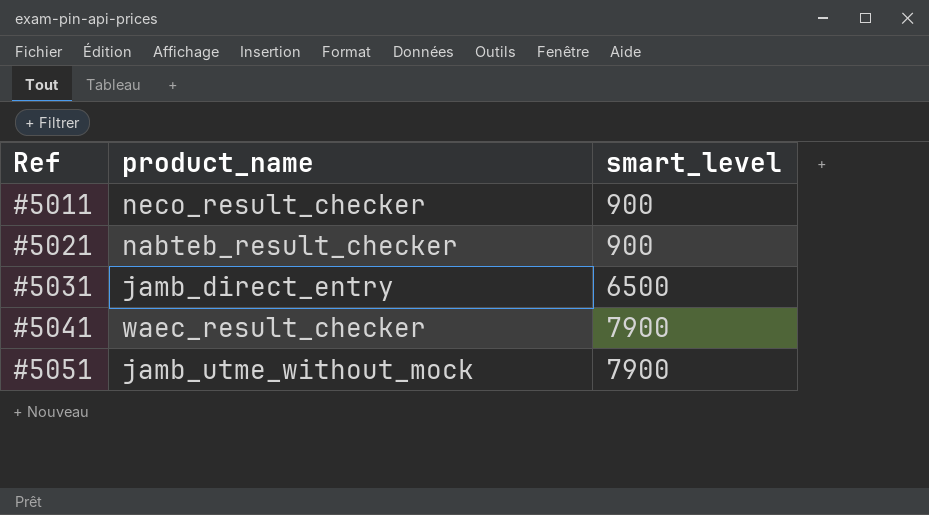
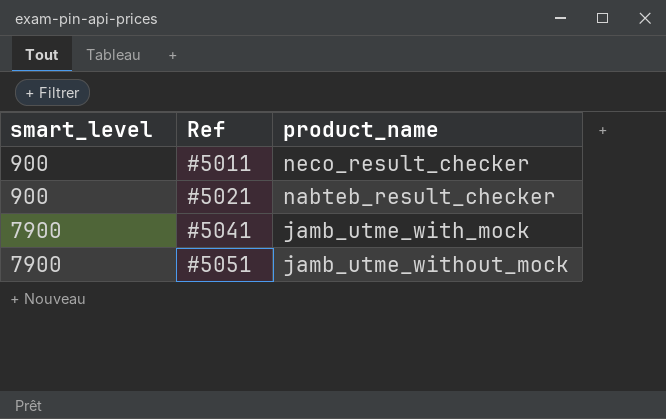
column smart_level | position: 3 -> 1
row #5031: jamb_direct_entry | 6500 -> none
#5041 | product_name: waec_result_checker -> jamb_utme_with_mock

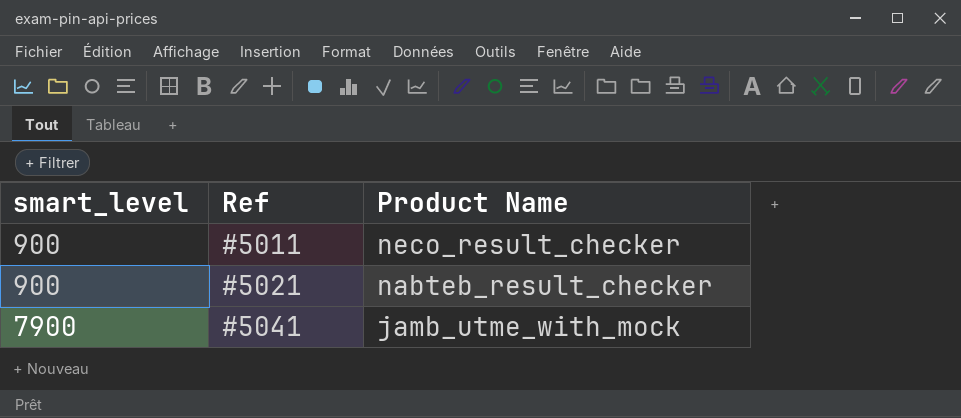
column name: product_name -> Product Name
row #5051: 7900 | jamb_utme_without_mock -> none

